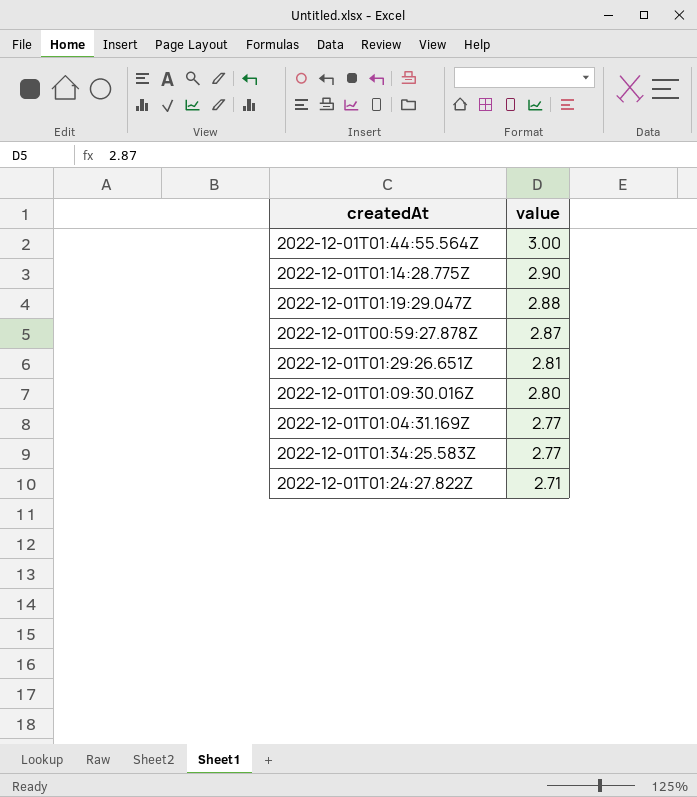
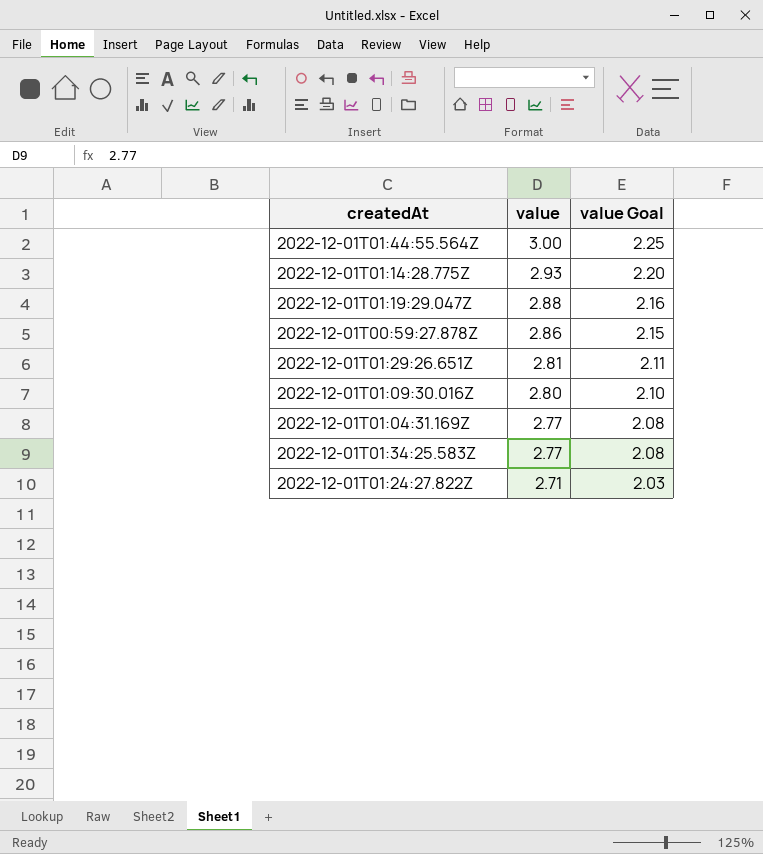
column value Goal | formula: none -> [value] * 0.75
2022-12-01T01:14:28.775Z | value: 2.90 -> 2.93
2022-12-01T00:59:27.878Z | value: 2.87 -> 2.86

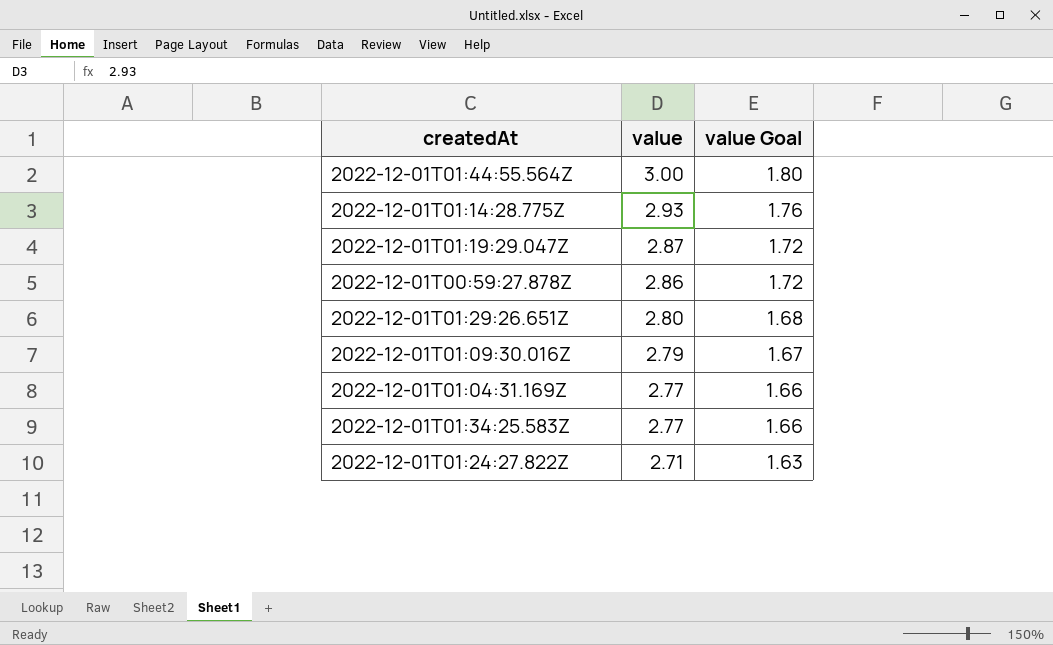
column value Goal | formula: [value] * 0.75 -> [value] * 0.6
2022-12-01T01:19:29.047Z | value: 2.88 -> 2.87
2022-12-01T01:29:26.651Z | value: 2.81 -> 2.80
2022-12-01T01:09:30.016Z | value: 2.80 -> 2.79

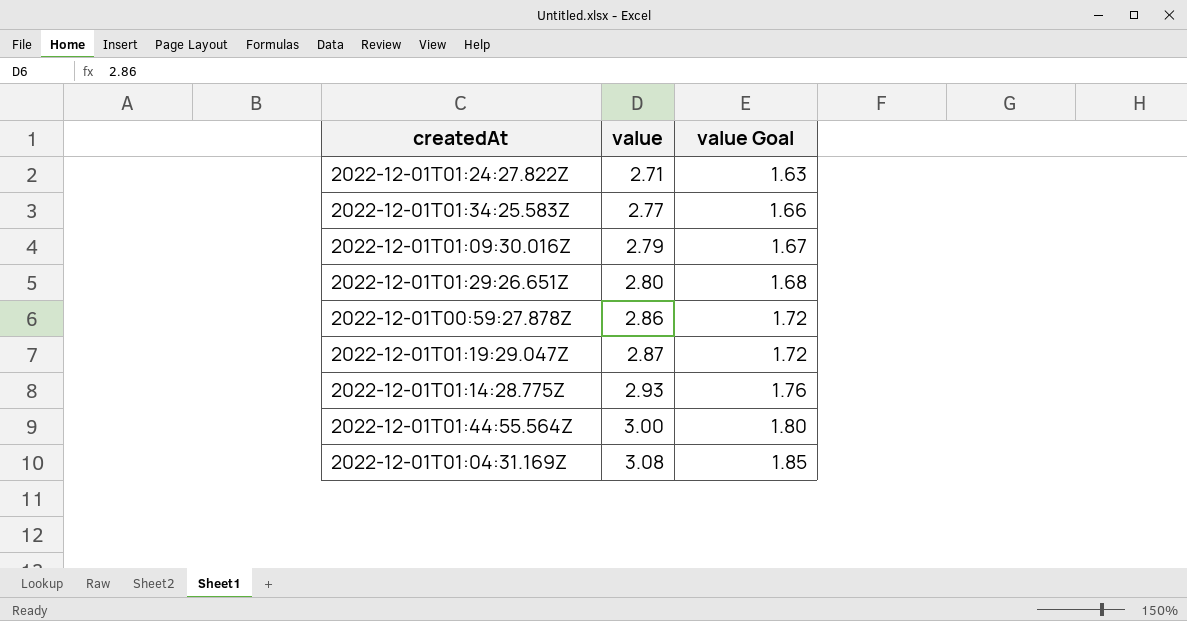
row order: value descending -> value ascending
2022-12-01T01:04:31.169Z | value: 2.77 -> 3.08
2022-12-01T01:04:31.169Z | value Goal: 1.66 -> 1.85

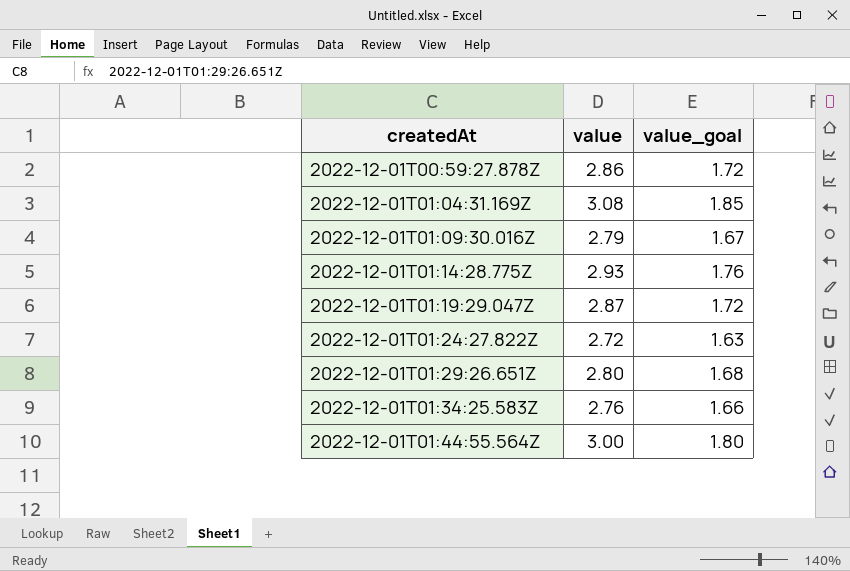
row order: value ascending -> createdAt ascending
column name: value Goal -> value_goal
2022-12-01T01:24:27.822Z | value: 2.71 -> 2.72
2022-12-01T01:34:25.583Z | value: 2.77 -> 2.76

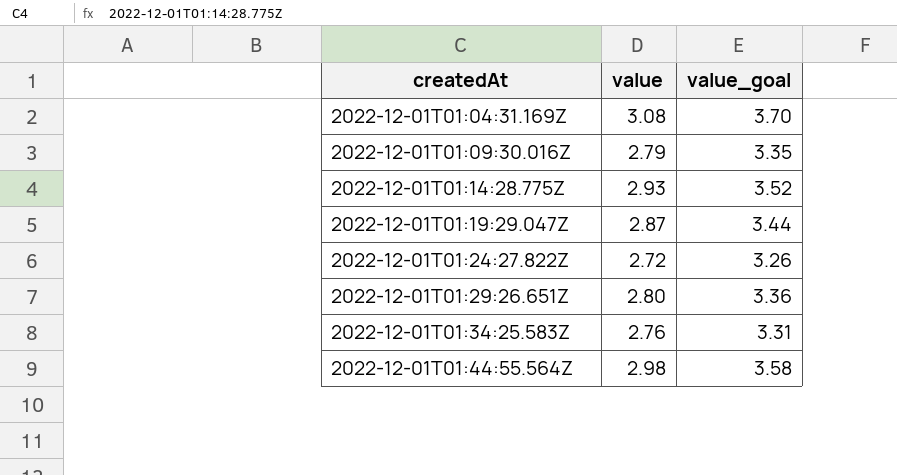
column value_goal | formula: [value] * 0.6 -> [value] * 1.2
row 2022-12-01T00:59:27.878Z: 2.86 | 1.72 -> none
2022-12-01T01:44:55.564Z | value: 3.00 -> 2.98

